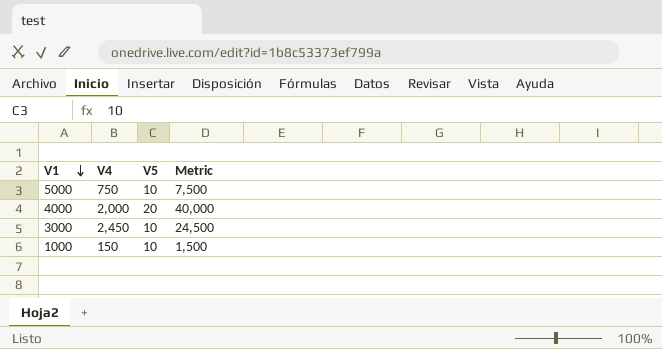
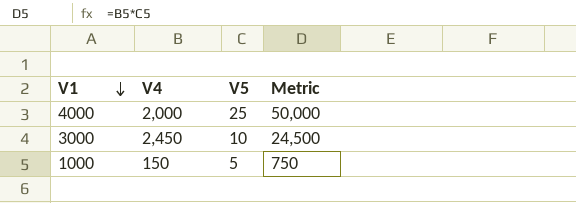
row 5000: 750 | 10 | 7,500 -> none
4000 | V5: 20 -> 25
4000 | Metric: 40,000 -> 50,000
1000 | V5: 10 -> 5
1000 | Metric: 1,500 -> 750

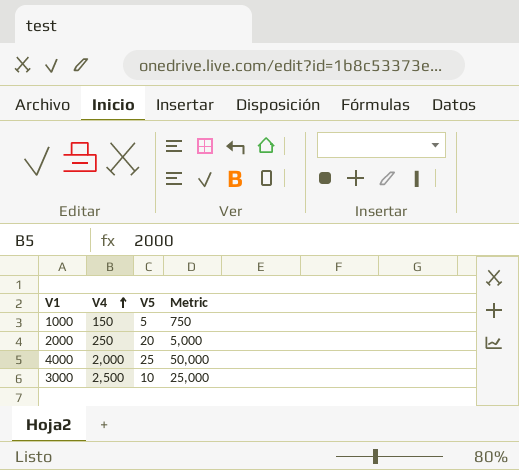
row order: V1 descending -> V4 ascending
row 2000: none -> 250 | 20 | 5,000
3000 | V4: 2,450 -> 2,500
3000 | Metric: 24,500 -> 25,000

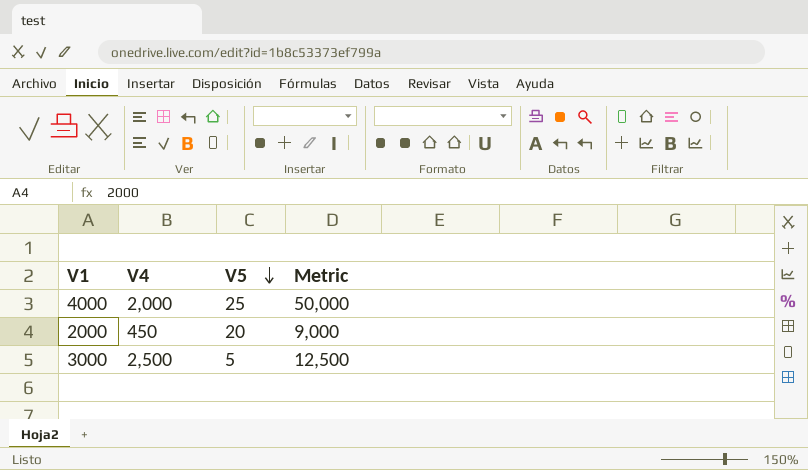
row order: V4 ascending -> V5 descending
row 1000: 150 | 5 | 750 -> none
2000 | V4: 250 -> 450
2000 | Metric: 5,000 -> 9,000
3000 | V5: 10 -> 5
3000 | Metric: 25,000 -> 12,500

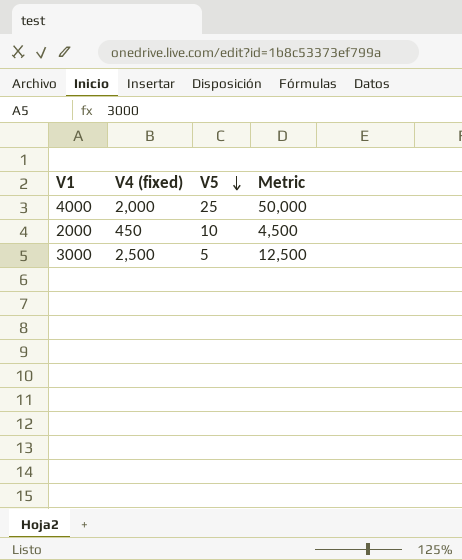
column name: V4 -> V4 (fixed)
2000 | V5: 20 -> 10
2000 | Metric: 9,000 -> 4,500

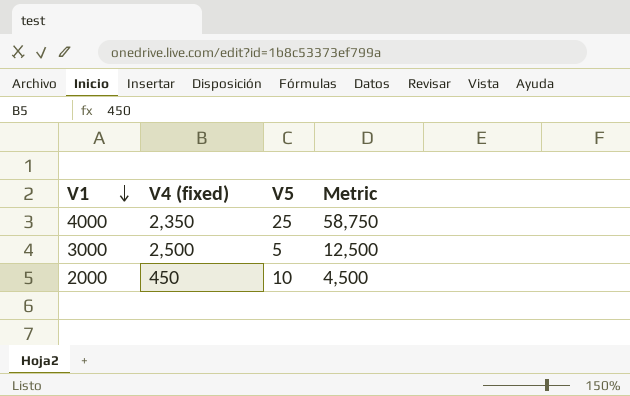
row order: V5 descending -> V1 descending
4000 | V4 (fixed): 2,000 -> 2,350
4000 | Metric: 50,000 -> 58,750

